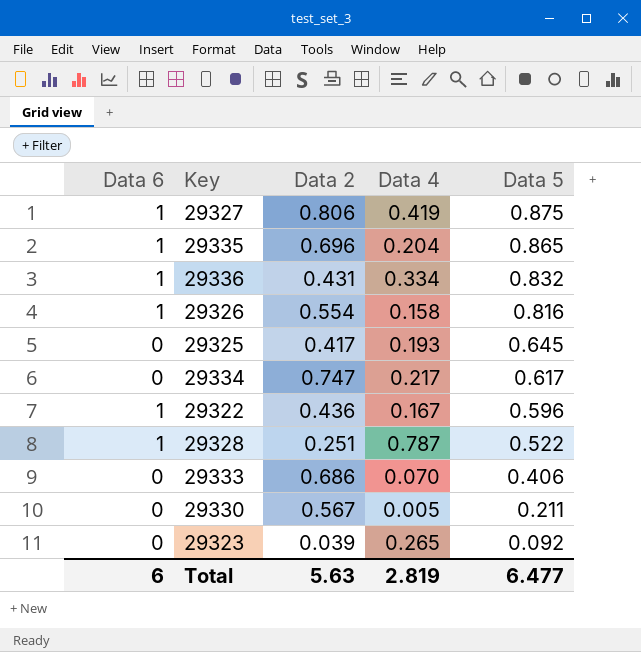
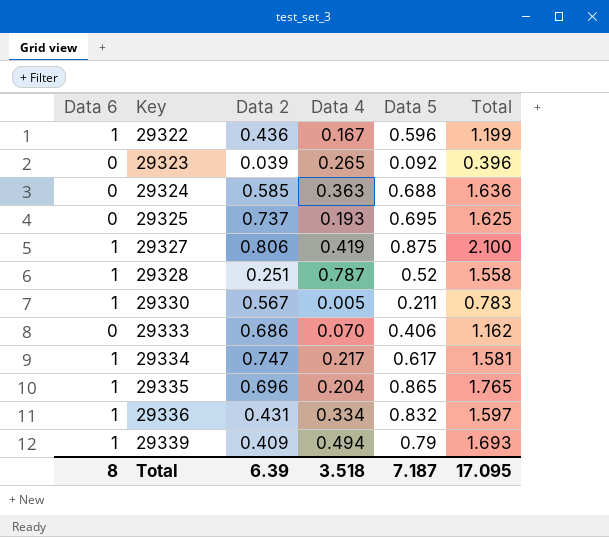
row order: Data 5 descending -> Key ascending
column Total | formula: none -> [Data 2] + [Data 4] + [Data 5]
row 29326: 1 | 0.554 | 0.158 | 0.816 -> none
row 29324: none -> 0 | 0.585 | 0.363 | 0.688 | 1.636
29325 | Data 2: 0.417 -> 0.737
29325 | Data 5: 0.645 -> 0.695
29328 | Data 5: 0.522 -> 0.52
29330 | Data 6: 0 -> 1
29334 | Data 6: 0 -> 1
row 29339: none -> 1 | 0.409 | 0.494 | 0.79 | 1.693
Total | Data 6: 6 -> 8
Total | Data 2: 5.63 -> 6.39
Total | Data 4: 2.819 -> 3.518
Total | Data 5: 6.477 -> 7.187

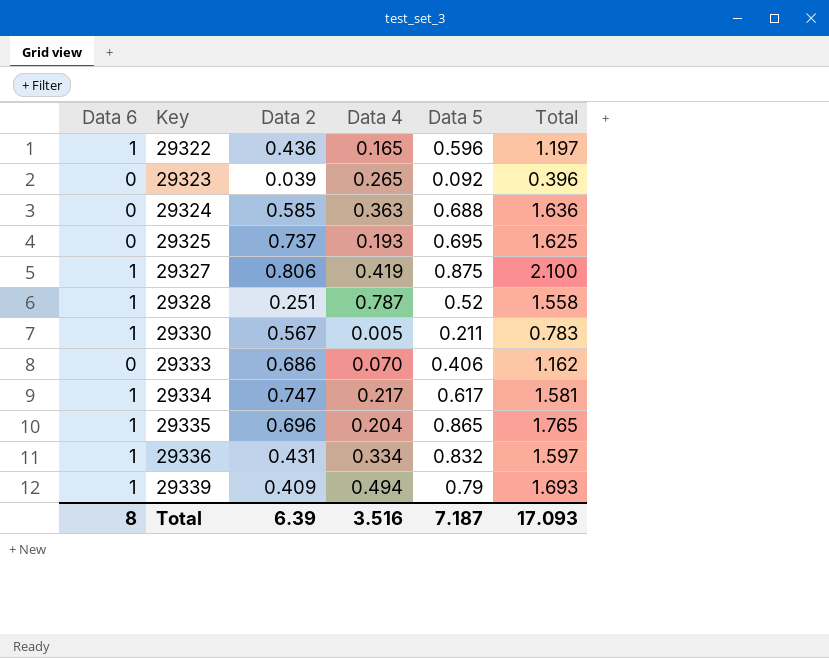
29322 | Data 4: 0.167 -> 0.165
29322 | Total: 1.199 -> 1.197
Total | Data 4: 3.518 -> 3.516
Total | Total: 17.095 -> 17.093

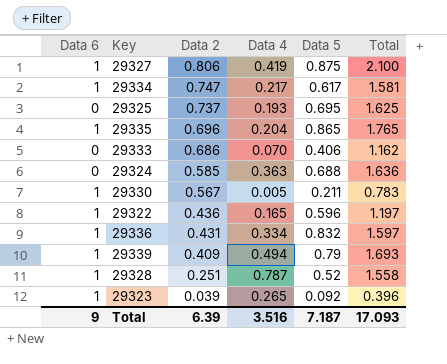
row order: Key ascending -> Data 2 descending
29323 | Data 6: 0 -> 1
Total | Data 6: 8 -> 9

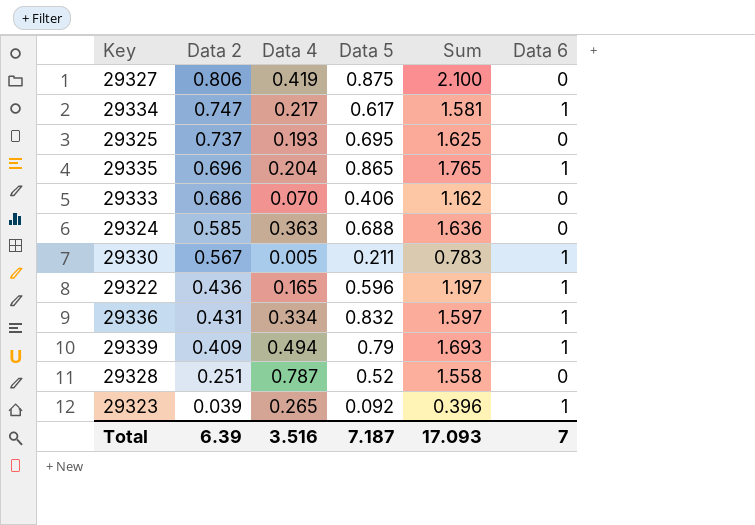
column name: Total -> Sum
column Data 6 | position: 1 -> 6
29327 | Data 6: 1 -> 0
29328 | Data 6: 1 -> 0
Total | Data 6: 9 -> 7

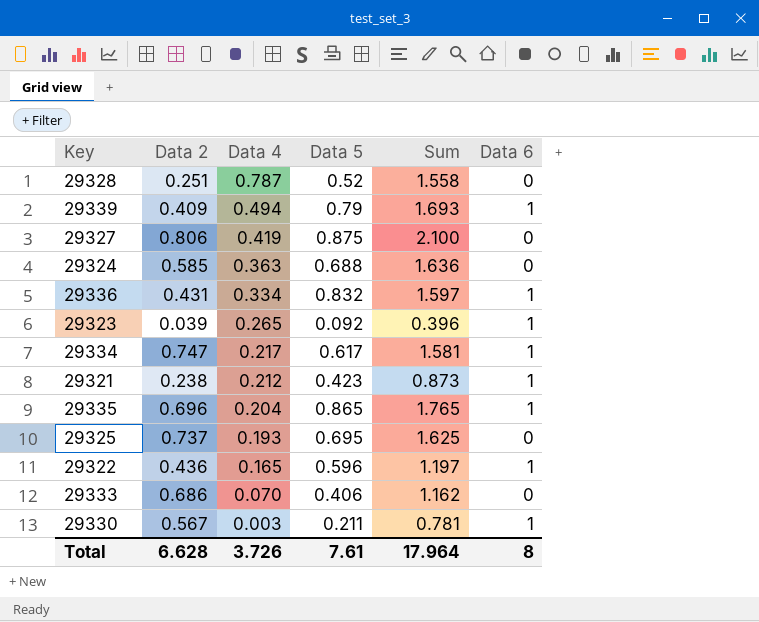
row order: Data 2 descending -> Data 4 descending
row 29321: none -> 0.238 | 0.212 | 0.423 | 0.873 | 1
29330 | Data 4: 0.005 -> 0.003
29330 | Sum: 0.783 -> 0.781
Total | Data 2: 6.39 -> 6.628
Total | Data 4: 3.516 -> 3.726
Total | Data 5: 7.187 -> 7.61
Total | Sum: 17.093 -> 17.964
Total | Data 6: 7 -> 8

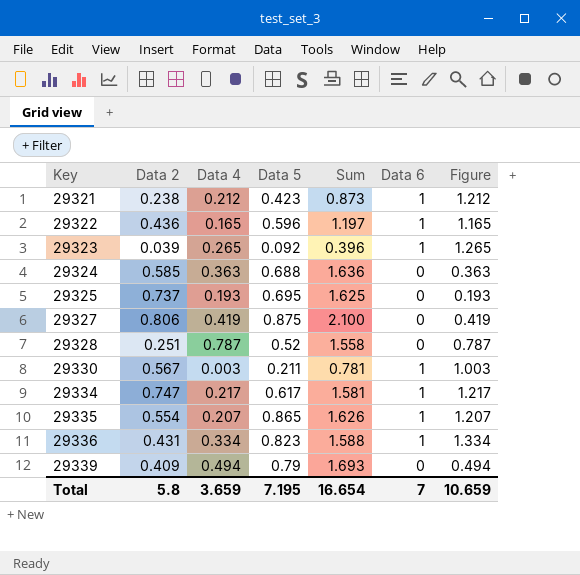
row order: Data 4 descending -> Key ascending
column Figure | formula: none -> [Data 4] + [Data 6]
row 29333: 0.686 | 0.070 | 0.406 | 1.162 | 0 -> none
29335 | Data 2: 0.696 -> 0.554
29335 | Data 4: 0.204 -> 0.207
29335 | Sum: 1.765 -> 1.626
29336 | Data 5: 0.832 -> 0.823
29336 | Sum: 1.597 -> 1.588
29339 | Data 6: 1 -> 0
Total | Data 2: 6.628 -> 5.8
Total | Data 4: 3.726 -> 3.659
Total | Data 5: 7.61 -> 7.195
Total | Sum: 17.964 -> 16.654
Total | Data 6: 8 -> 7

